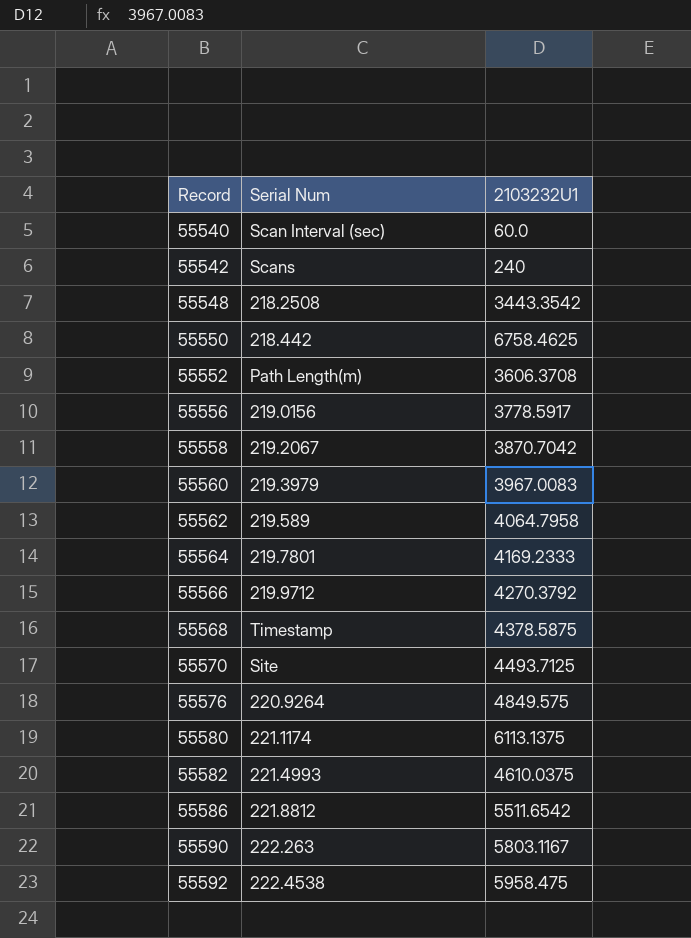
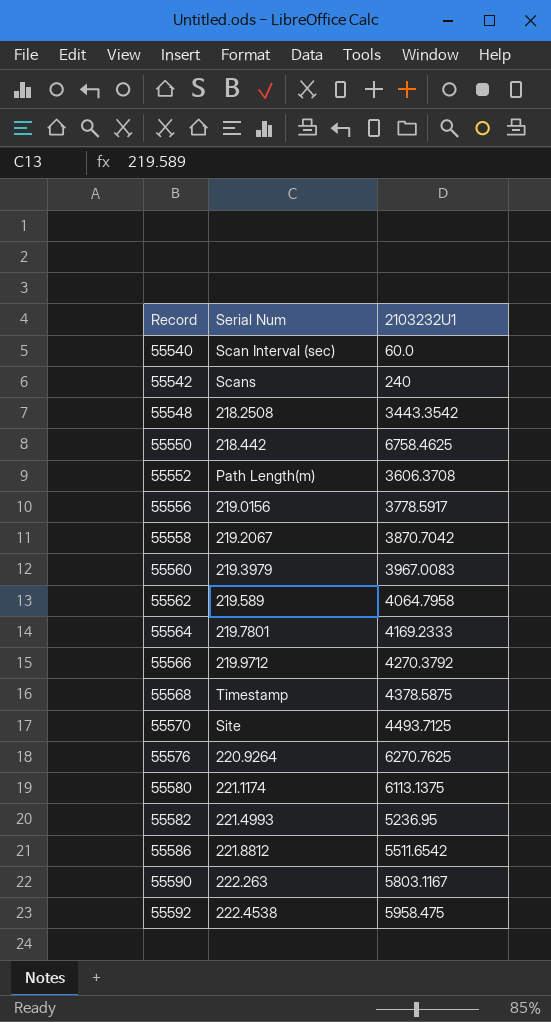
55576 | 2103232U1: 4849.575 -> 6270.7625
55582 | 2103232U1: 4610.0375 -> 5236.95

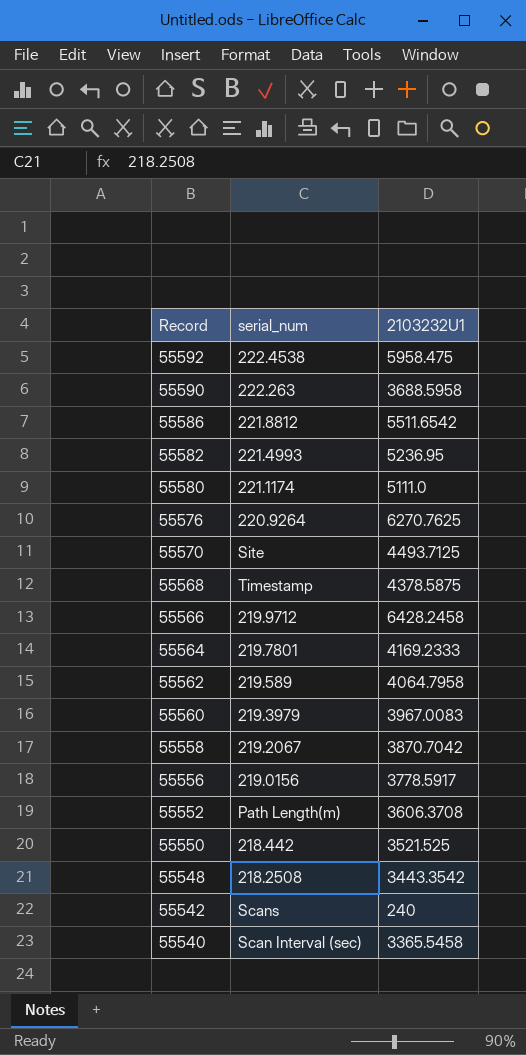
row order: Record ascending -> Record descending
column name: Serial Num -> serial_num
55590 | 2103232U1: 5803.1167 -> 3688.5958
55580 | 2103232U1: 6113.1375 -> 5111.0
55566 | 2103232U1: 4270.3792 -> 6428.2458
55550 | 2103232U1: 6758.4625 -> 3521.525
55540 | 2103232U1: 60.0 -> 3365.5458

